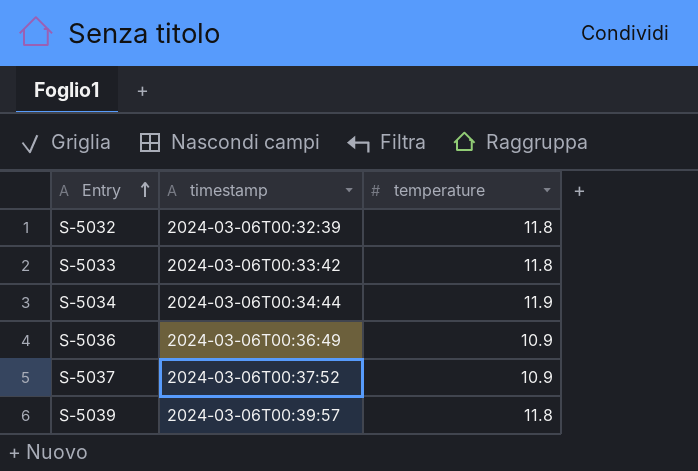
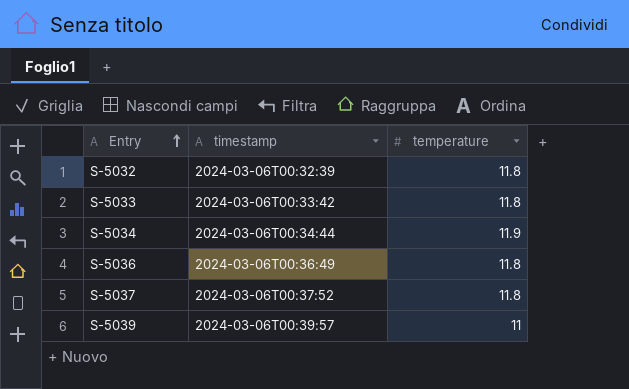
S-5036 | temperature: 10.9 -> 11.8
S-5037 | temperature: 10.9 -> 11.8
S-5039 | temperature: 11.8 -> 11

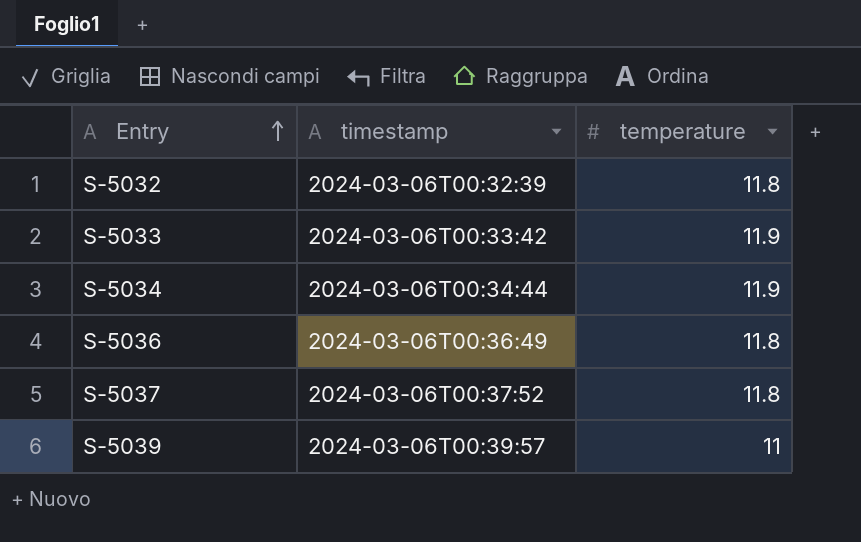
S-5033 | temperature: 11.8 -> 11.9

